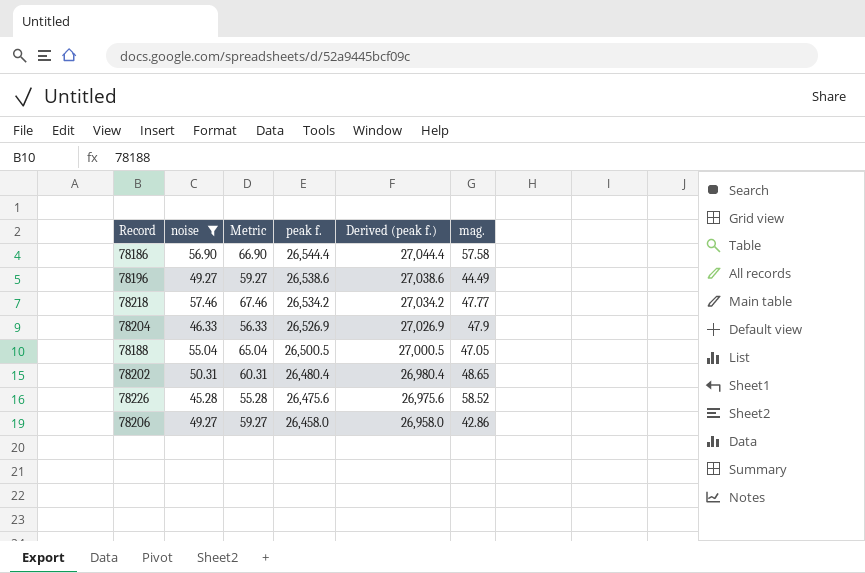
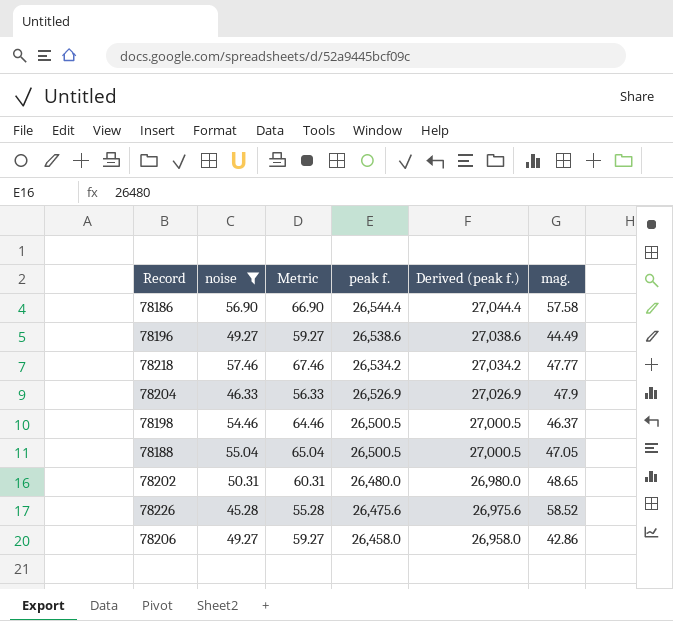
row 78198: none -> 54.46 | 64.46 | 26,500.5 | 27,000.5 | 46.37
78202 | peak f.: 26,480.4 -> 26,480.0
78202 | Derived (peak f.): 26,980.4 -> 26,980.0

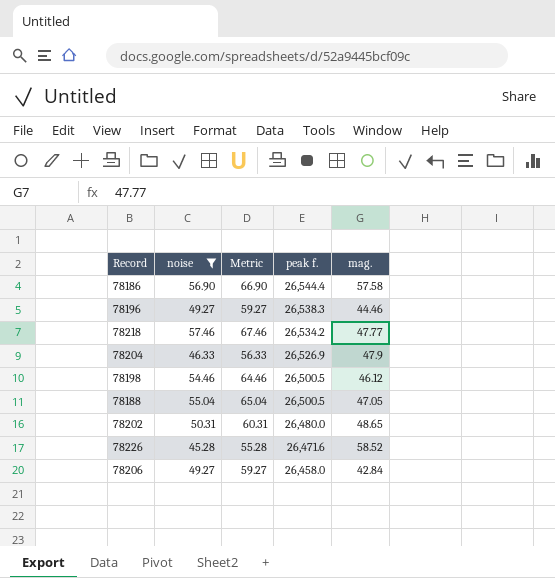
column Derived (peak f.) | formula: [peak f.] + 500 -> none
78196 | peak f.: 26,538.6 -> 26,538.3
78196 | mag.: 44.49 -> 44.46
78198 | mag.: 46.37 -> 46.12
78226 | peak f.: 26,475.6 -> 26,471.6
78206 | mag.: 42.86 -> 42.84

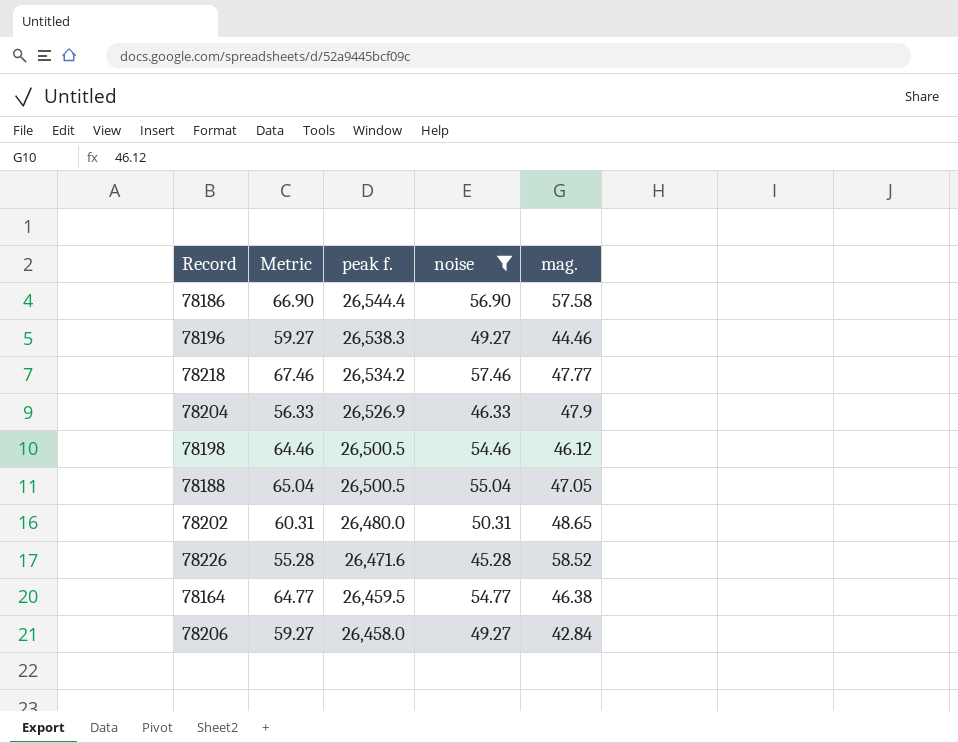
column noise | position: 2 -> 4
row 78164: none -> 64.77 | 26,459.5 | 54.77 | 46.38

